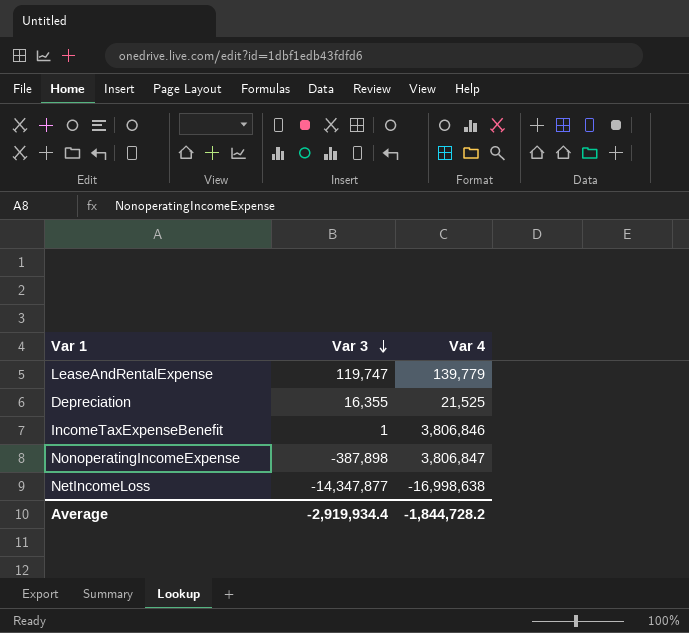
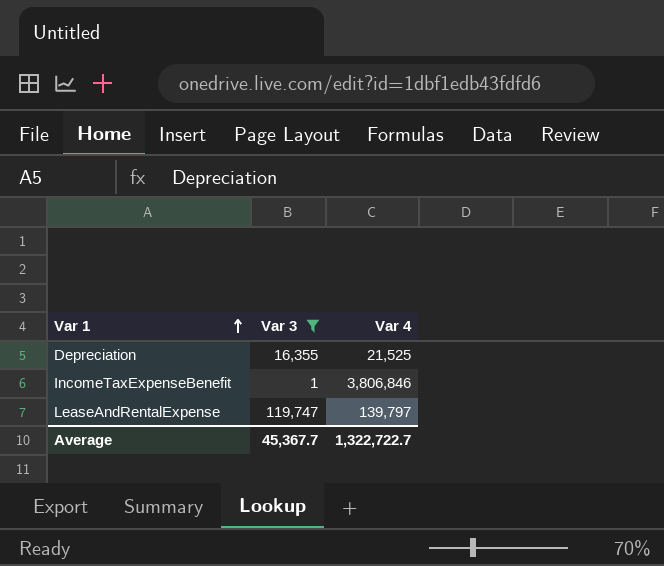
filter: none -> Var 3 >= 1
row order: Var 3 descending -> Var 1 ascending
LeaseAndRentalExpense | Var 4: 139,779 -> 139,797
Average | Var 3: -2,919,934.4 -> 45,367.7
Average | Var 4: -1,844,728.2 -> 1,322,722.7

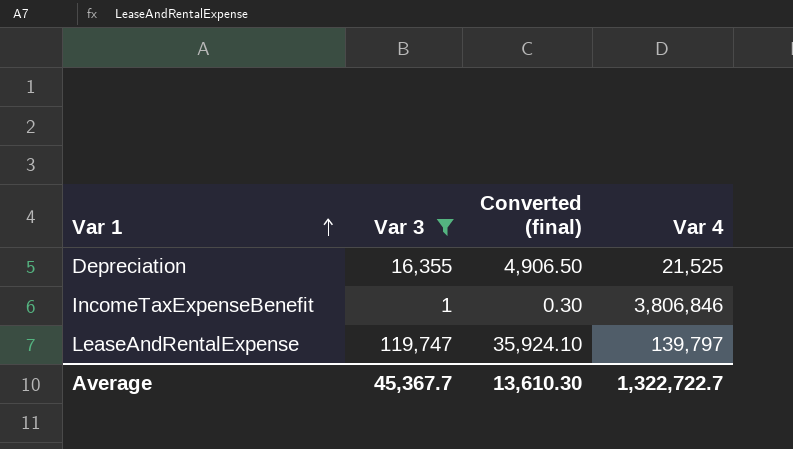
column Converted (final) | formula: none -> [Var 3] * 0.3

